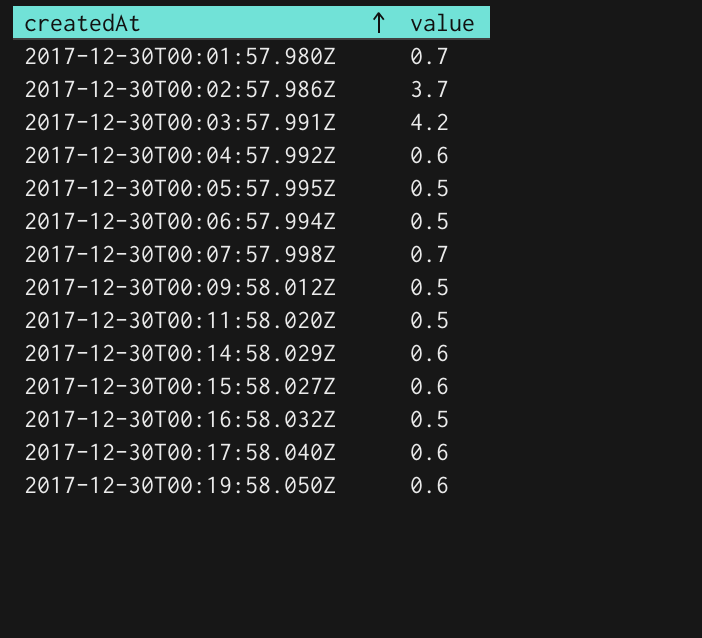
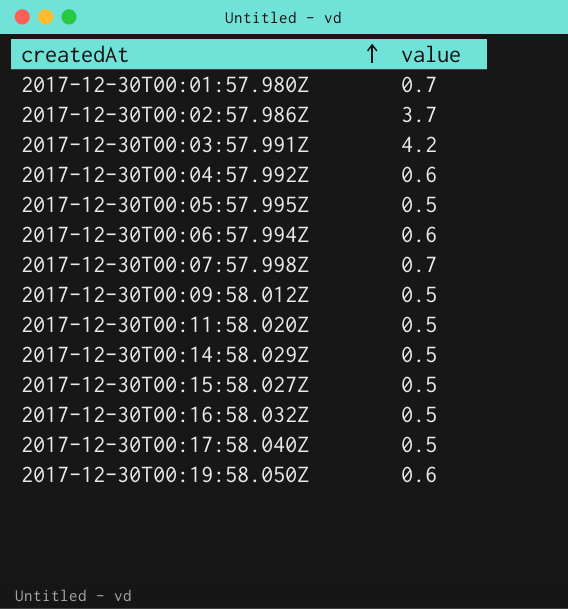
2017-12-30T00:06:57.994Z | value: 0.5 -> 0.6
2017-12-30T00:14:58.029Z | value: 0.6 -> 0.5
2017-12-30T00:15:58.027Z | value: 0.6 -> 0.5
2017-12-30T00:17:58.040Z | value: 0.6 -> 0.5

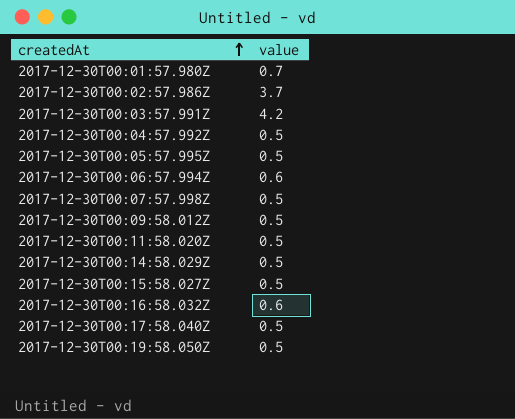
2017-12-30T00:04:57.992Z | value: 0.6 -> 0.5
2017-12-30T00:07:57.998Z | value: 0.7 -> 0.5
2017-12-30T00:16:58.032Z | value: 0.5 -> 0.6
2017-12-30T00:19:58.050Z | value: 0.6 -> 0.5

